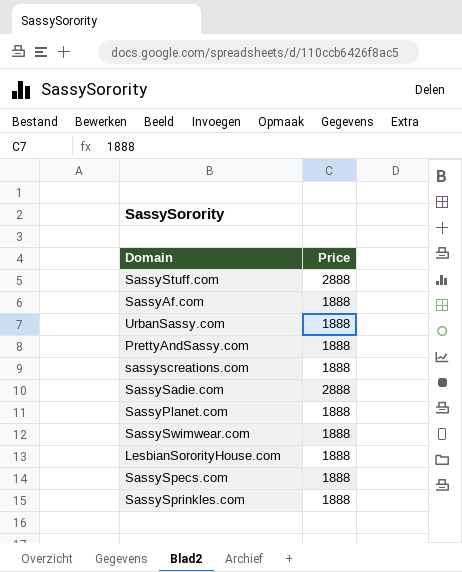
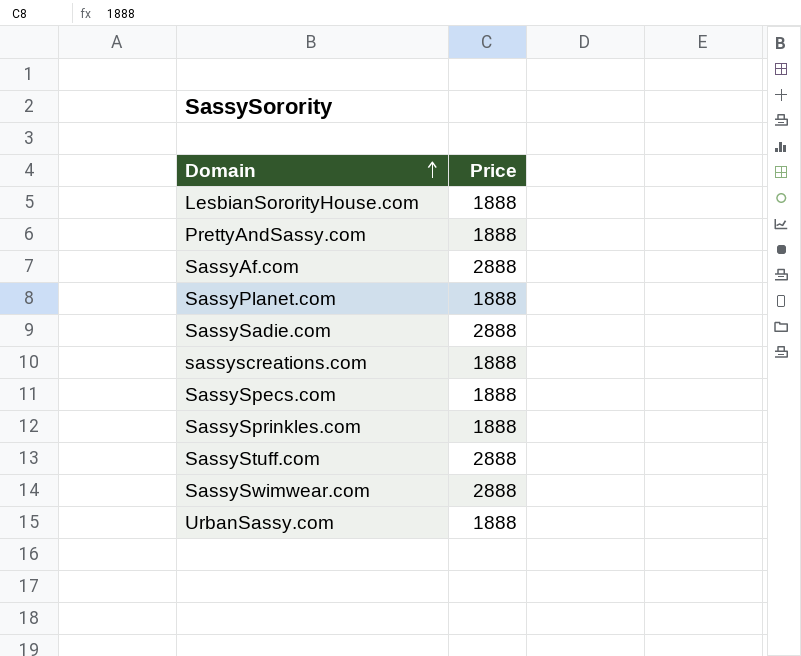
row order: none -> Domain ascending
SassyAf.com | Price: 1888 -> 2888
SassySwimwear.com | Price: 1888 -> 2888

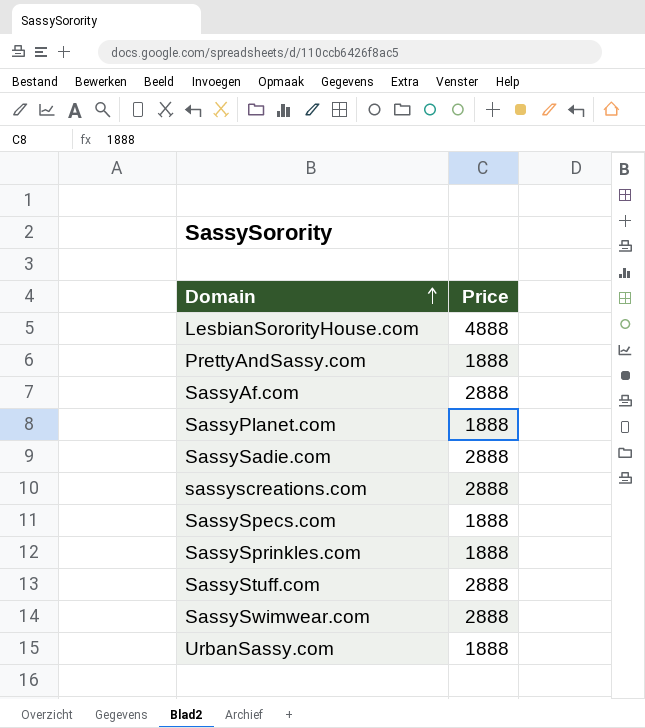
LesbianSororityHouse.com | Price: 1888 -> 4888
sassyscreations.com | Price: 1888 -> 2888

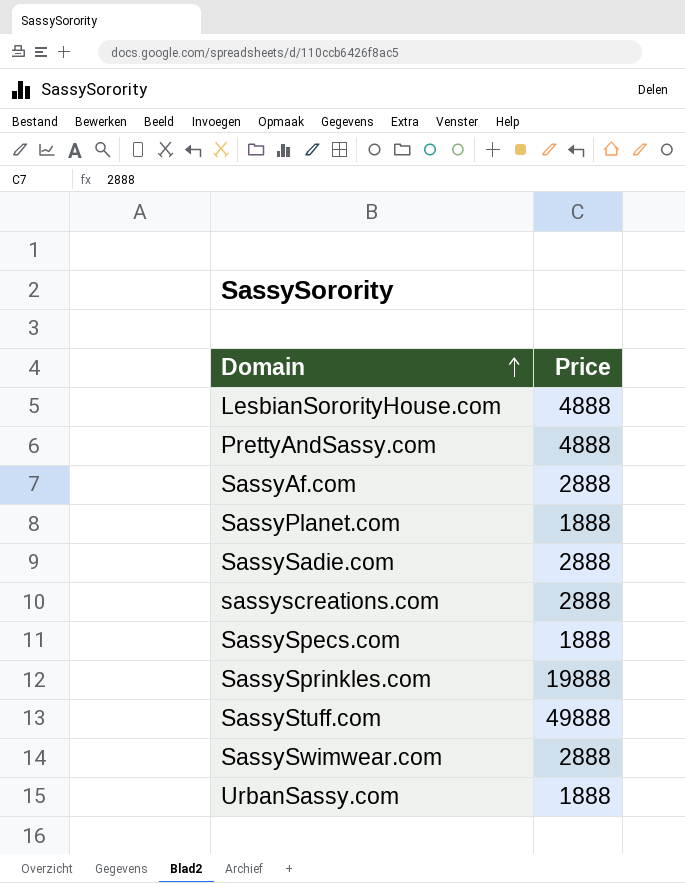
PrettyAndSassy.com | Price: 1888 -> 4888
SassySprinkles.com | Price: 1888 -> 19888
SassyStuff.com | Price: 2888 -> 49888

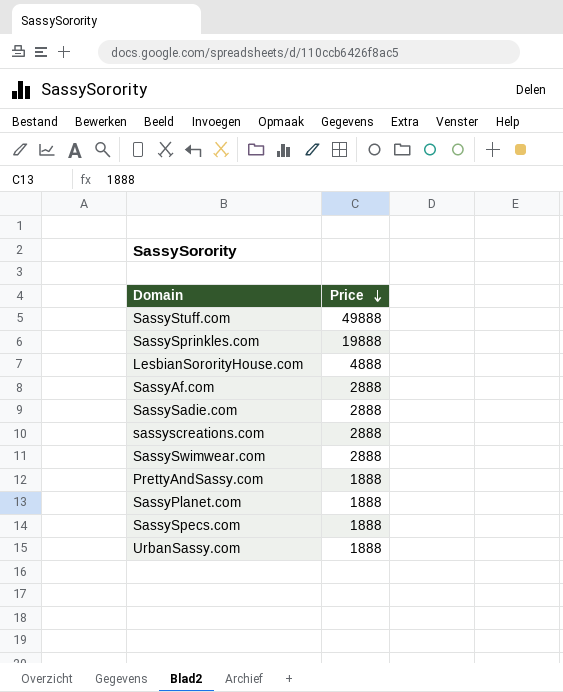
row order: Domain ascending -> Price descending
PrettyAndSassy.com | Price: 4888 -> 1888

